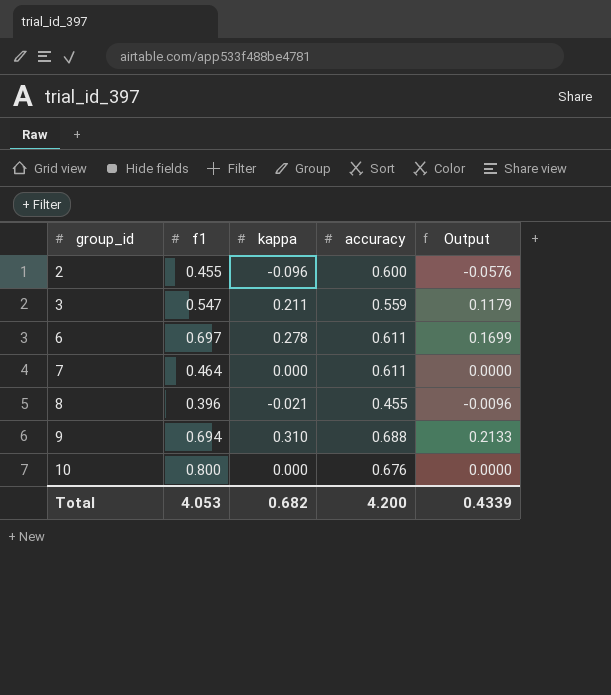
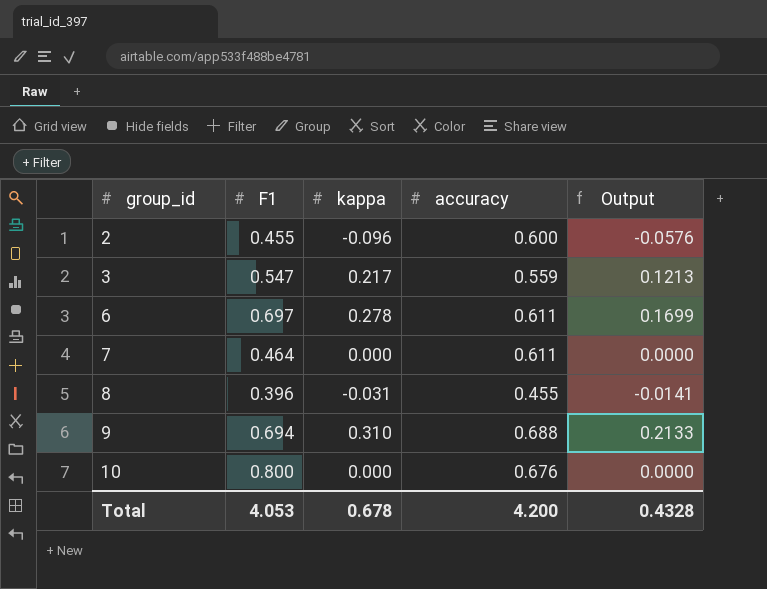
column name: f1 -> F1
3 | kappa: 0.211 -> 0.217
3 | Output: 0.1179 -> 0.1213
8 | kappa: -0.021 -> -0.031
8 | Output: -0.0096 -> -0.0141
Total | kappa: 0.682 -> 0.678
Total | Output: 0.4339 -> 0.4328

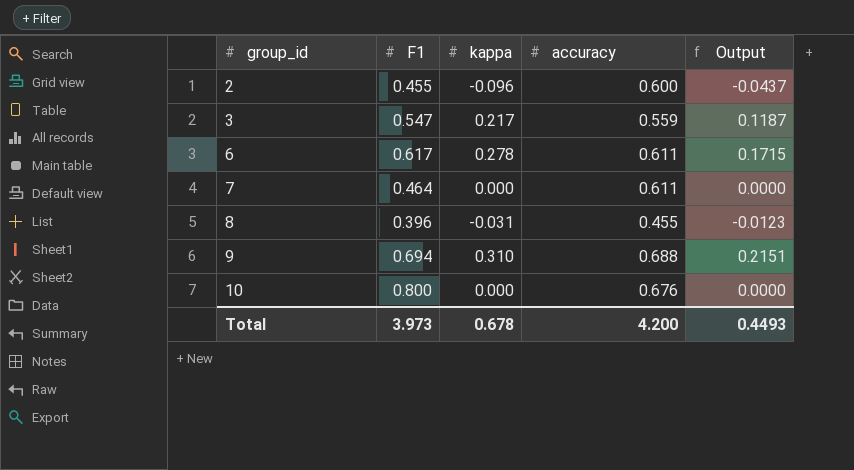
column Output | formula: [kappa] * [accuracy] -> [F1] * [kappa]
6 | F1: 0.697 -> 0.617
Total | F1: 4.053 -> 3.973
Total | Output: 0.4328 -> 0.4493

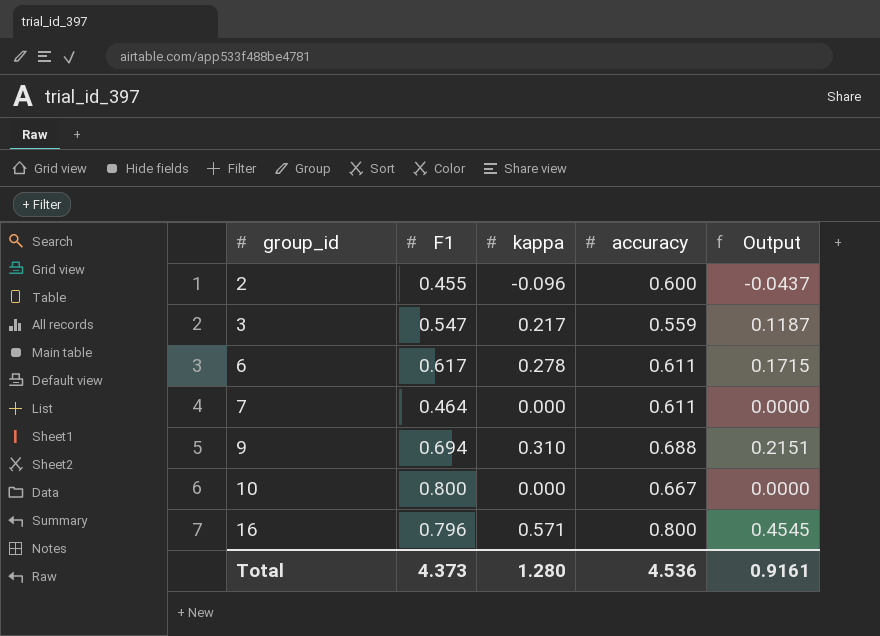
row 8: 0.396 | -0.031 | 0.455 | -0.0123 -> none
10 | accuracy: 0.676 -> 0.667
row 16: none -> 0.796 | 0.571 | 0.800 | 0.4545
Total | F1: 3.973 -> 4.373
Total | kappa: 0.678 -> 1.280
Total | accuracy: 4.200 -> 4.536
Total | Output: 0.4493 -> 0.9161

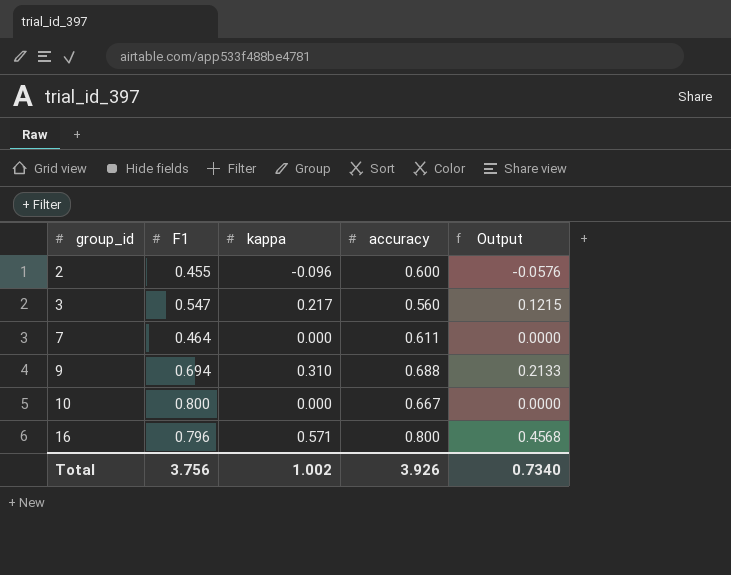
column Output | formula: [F1] * [kappa] -> [kappa] * [accuracy]
row 6: 0.617 | 0.278 | 0.611 | 0.1715 -> none
3 | accuracy: 0.559 -> 0.560
Total | F1: 4.373 -> 3.756
Total | kappa: 1.280 -> 1.002
Total | accuracy: 4.536 -> 3.926
Total | Output: 0.9161 -> 0.7340

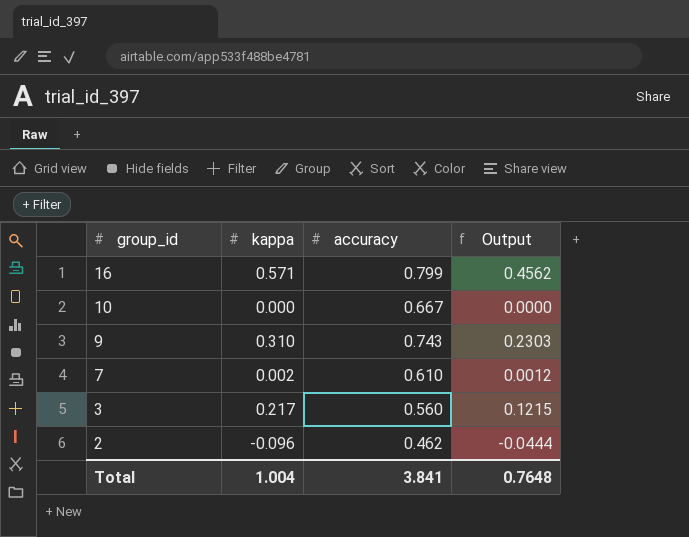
row order: group_id ascending -> group_id descending
column F1 | position: 2 -> none
16 | accuracy: 0.800 -> 0.799
16 | Output: 0.4568 -> 0.4562
9 | accuracy: 0.688 -> 0.743
9 | Output: 0.2133 -> 0.2303
7 | kappa: 0.000 -> 0.002
7 | accuracy: 0.611 -> 0.610
7 | Output: 0.0000 -> 0.0012
2 | accuracy: 0.600 -> 0.462
2 | Output: -0.0576 -> -0.0444
Total | kappa: 1.002 -> 1.004
Total | accuracy: 3.926 -> 3.841
Total | Output: 0.7340 -> 0.7648

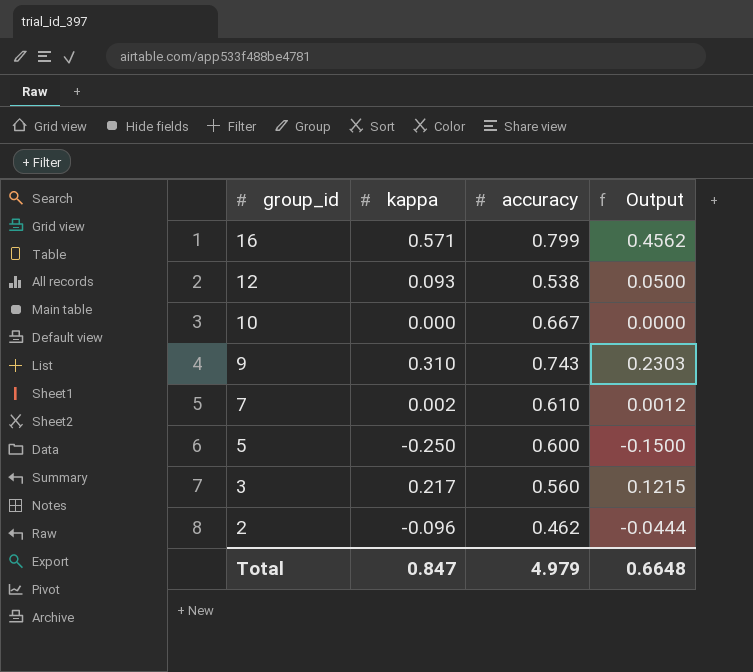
row 12: none -> 0.093 | 0.538 | 0.0500
row 5: none -> -0.250 | 0.600 | -0.1500
Total | kappa: 1.004 -> 0.847
Total | accuracy: 3.841 -> 4.979
Total | Output: 0.7648 -> 0.6648

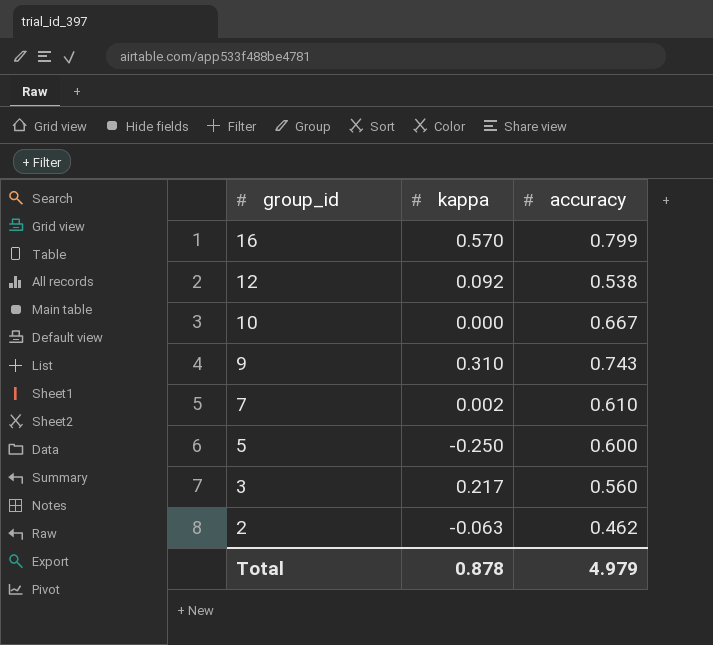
column Output | formula: [kappa] * [accuracy] -> none
16 | kappa: 0.571 -> 0.570
12 | kappa: 0.093 -> 0.092
2 | kappa: -0.096 -> -0.063
Total | kappa: 0.847 -> 0.878

